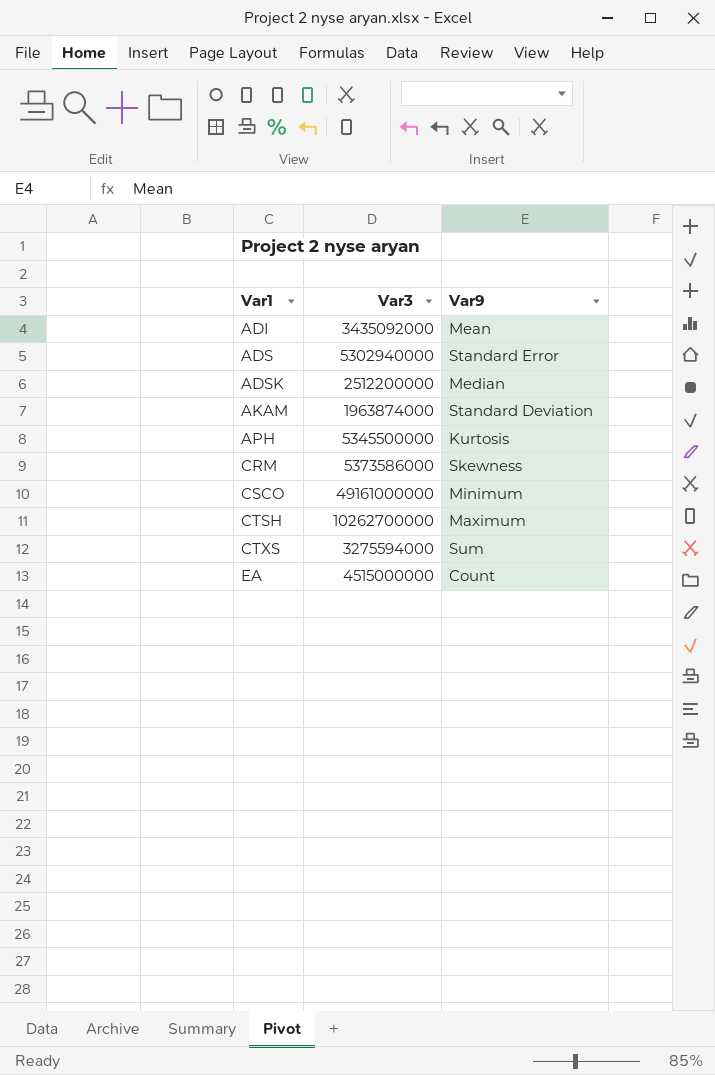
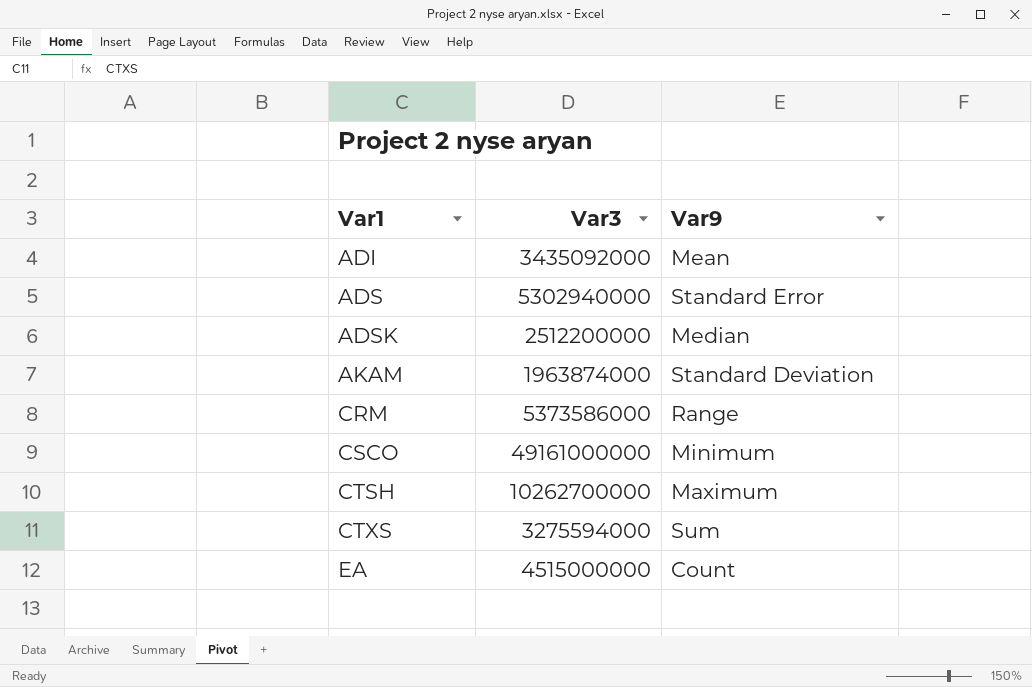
row APH: 5345500000 | Kurtosis -> none
CRM | Var9: Skewness -> Range

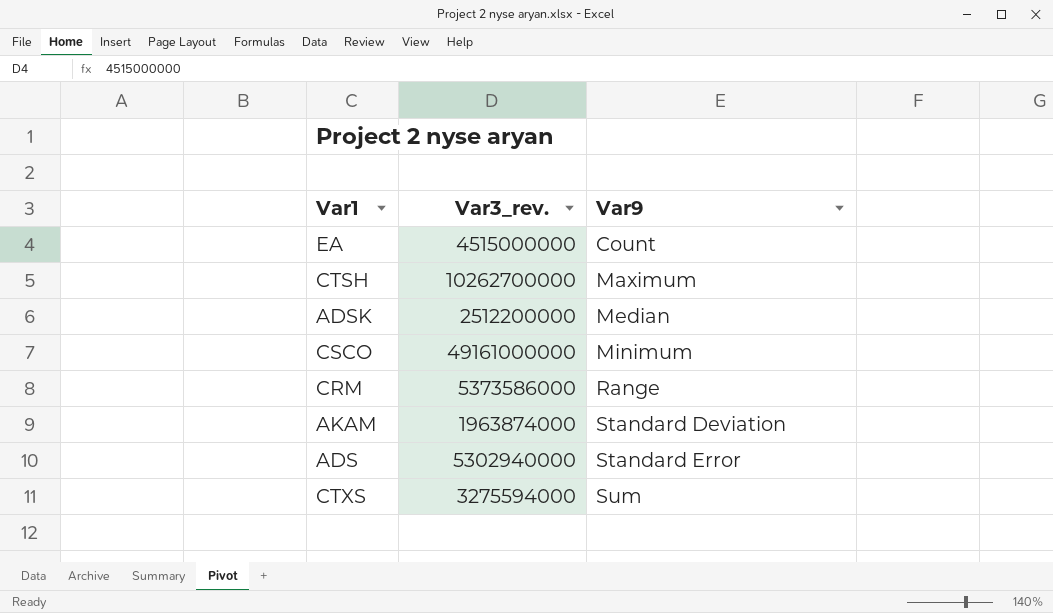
row order: Var1 ascending -> Var9 ascending
column name: Var3 -> Var3_rev.
row ADI: 3435092000 | Mean -> none

